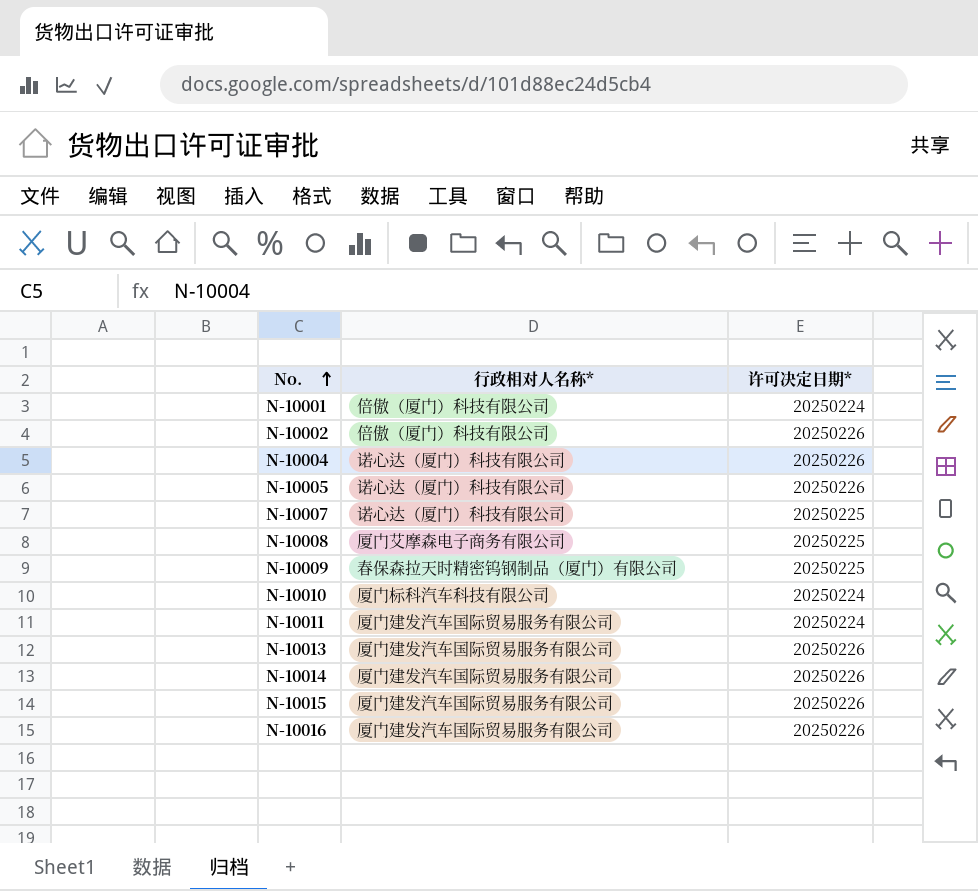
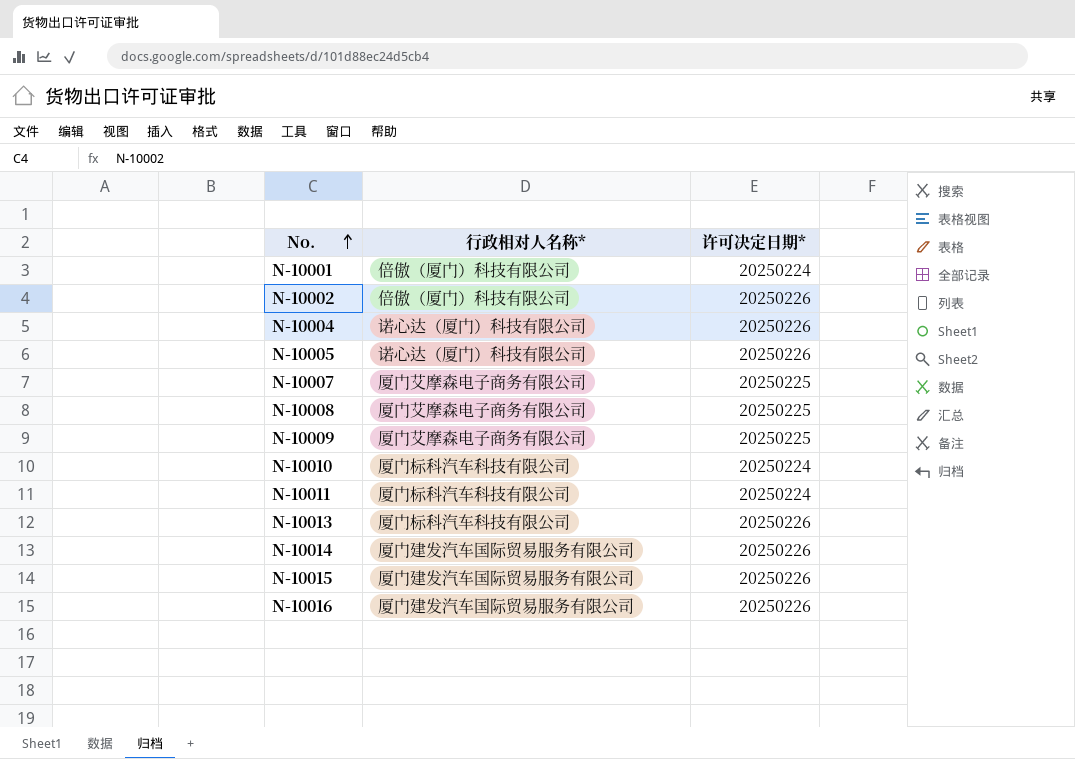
N-10007 | 行政相对人名称*: 诺心达（厦门）科技有限公司 -> 厦门艾摩森电子商务有限公司
N-10009 | 行政相对人名称*: 春保森拉天时精密钨钢制品（厦门）有限公司 -> 厦门艾摩森电子商务有限公司
N-10011 | 行政相对人名称*: 厦门建发汽车国际贸易服务有限公司 -> 厦门标科汽车科技有限公司
N-10013 | 行政相对人名称*: 厦门建发汽车国际贸易服务有限公司 -> 厦门标科汽车科技有限公司

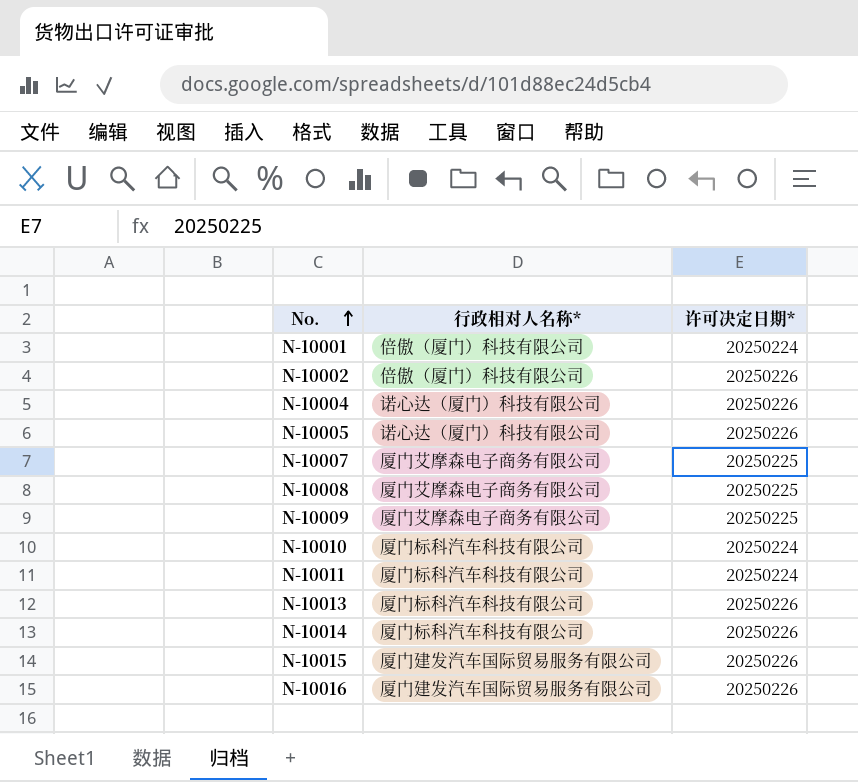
N-10014 | 行政相对人名称*: 厦门建发汽车国际贸易服务有限公司 -> 厦门标科汽车科技有限公司

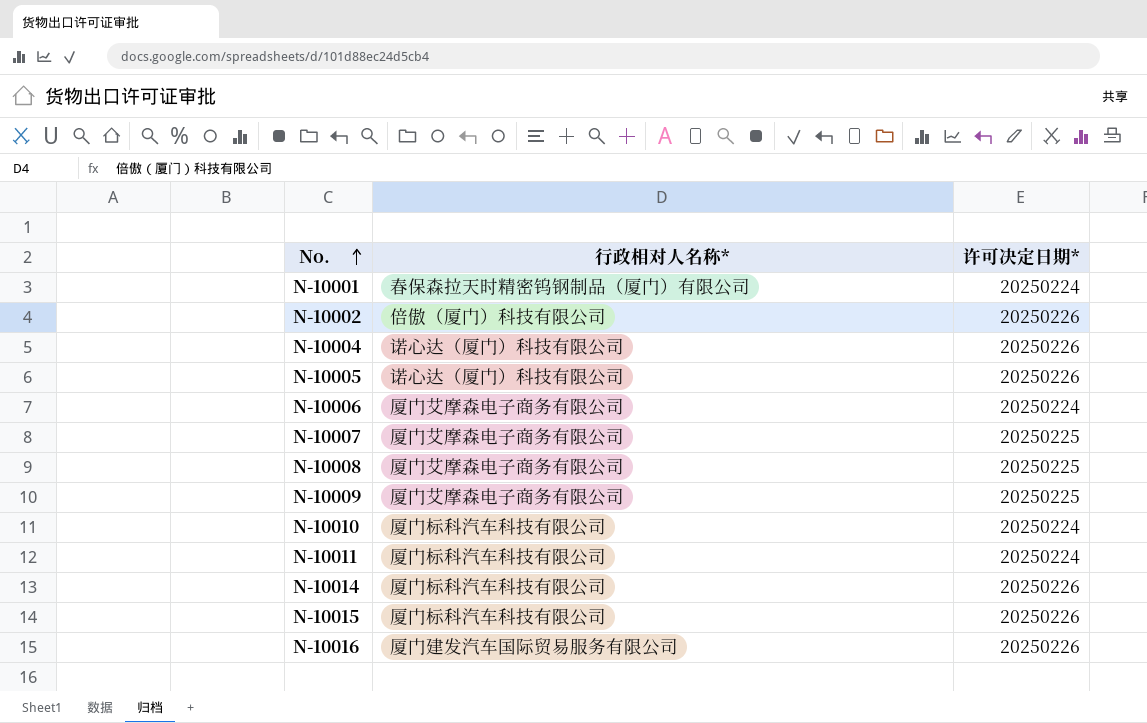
row N-10013: 厦门标科汽车科技有限公司 | 20250226 -> none
N-10001 | 行政相对人名称*: 倍傲（厦门）科技有限公司 -> 春保森拉天时精密钨钢制品（厦门）有限公司
row N-10006: none -> 厦门艾摩森电子商务有限公司 | 20250224
N-10015 | 行政相对人名称*: 厦门建发汽车国际贸易服务有限公司 -> 厦门标科汽车科技有限公司

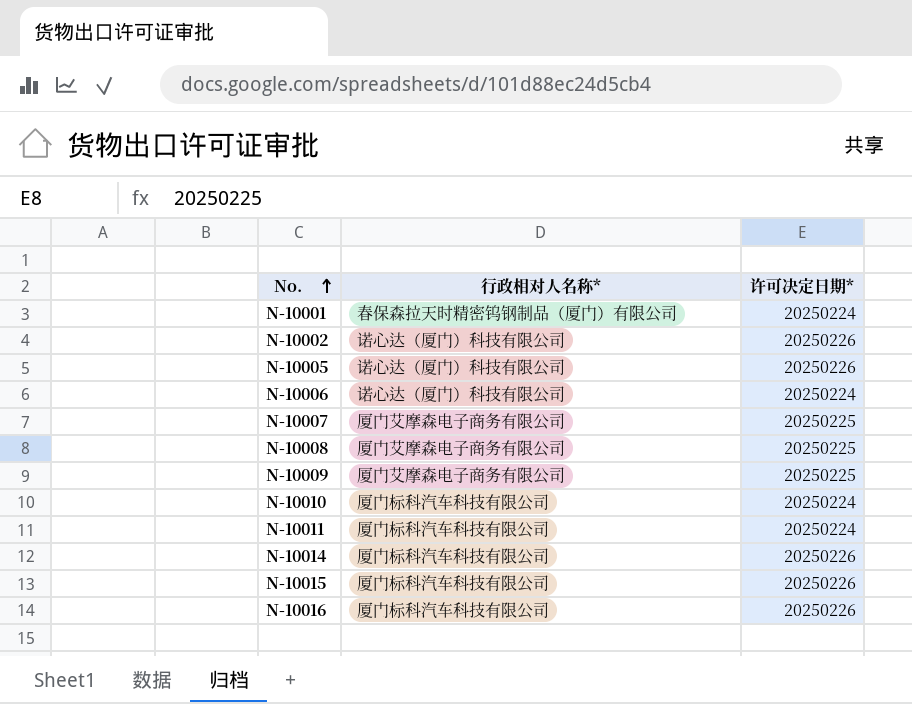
row N-10004: 诺心达（厦门）科技有限公司 | 20250226 -> none
N-10002 | 行政相对人名称*: 倍傲（厦门）科技有限公司 -> 诺心达（厦门）科技有限公司
N-10006 | 行政相对人名称*: 厦门艾摩森电子商务有限公司 -> 诺心达（厦门）科技有限公司
N-10016 | 行政相对人名称*: 厦门建发汽车国际贸易服务有限公司 -> 厦门标科汽车科技有限公司

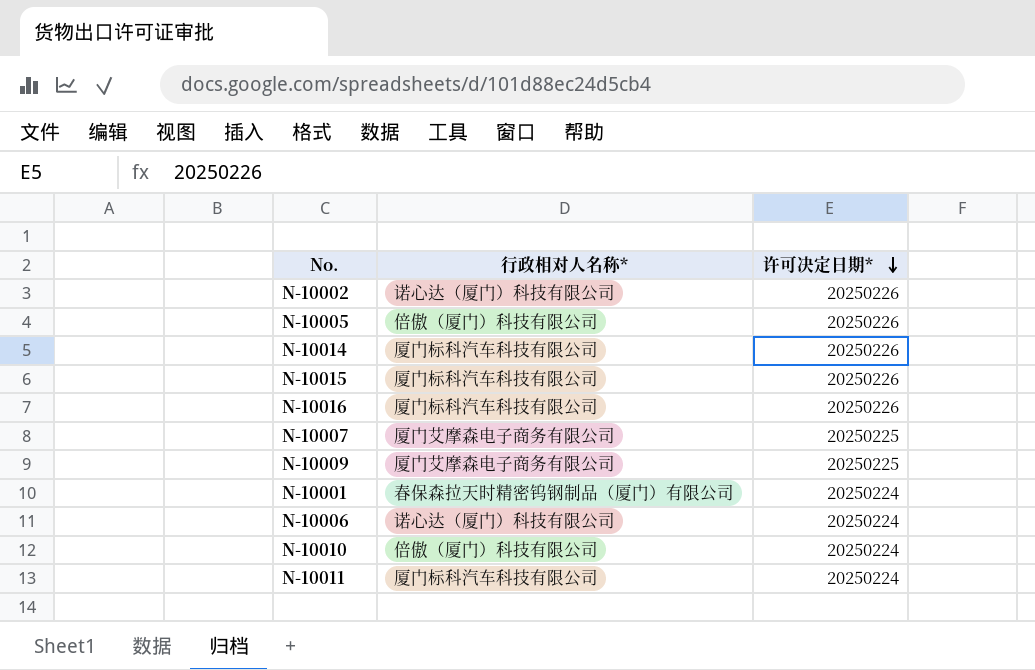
row order: No. ascending -> 许可决定日期* descending
row N-10008: 厦门艾摩森电子商务有限公司 | 20250225 -> none
N-10005 | 行政相对人名称*: 诺心达（厦门）科技有限公司 -> 倍傲（厦门）科技有限公司
N-10010 | 行政相对人名称*: 厦门标科汽车科技有限公司 -> 倍傲（厦门）科技有限公司

